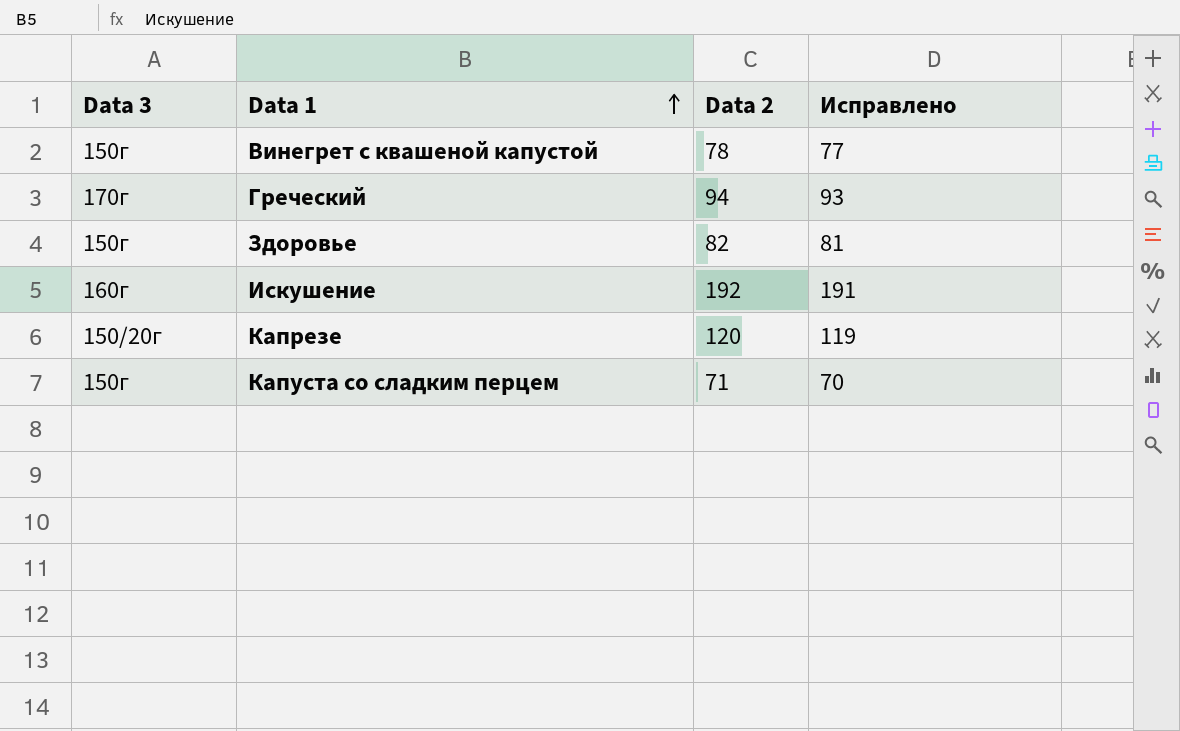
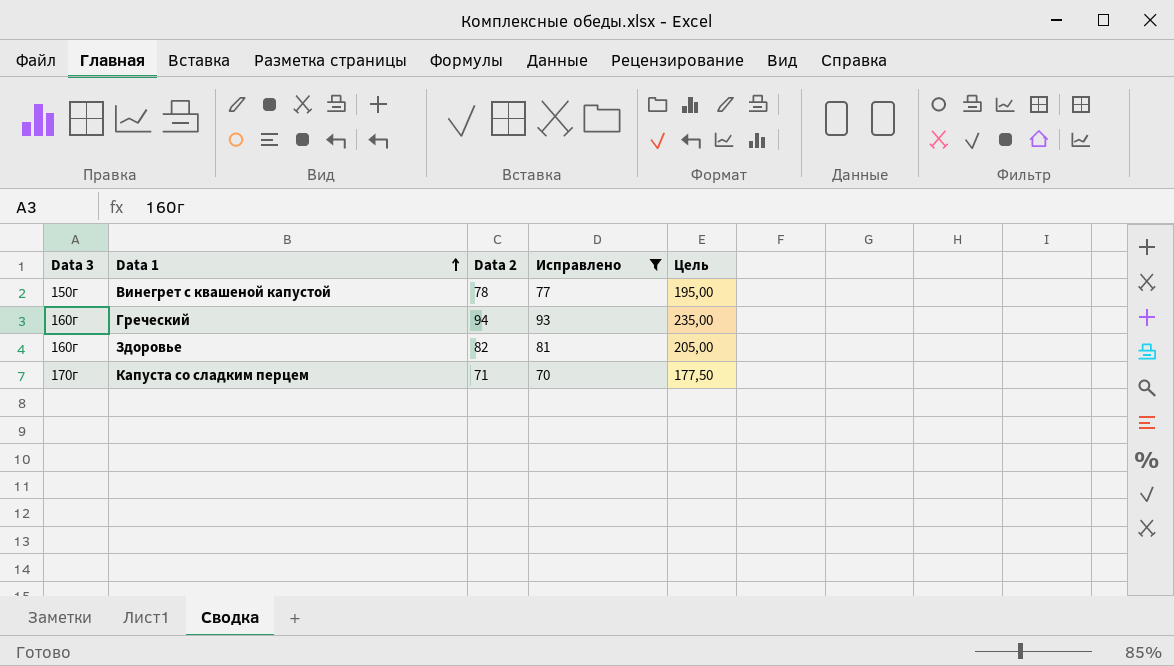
filter: none -> Исправлено <= 93
column Цель | formula: none -> [Data 2] * 2,5
Греческий | Data 3: 170г -> 160г
Здоровье | Data 3: 150г -> 160г
Капуста со сладким перцем | Data 3: 150г -> 170г

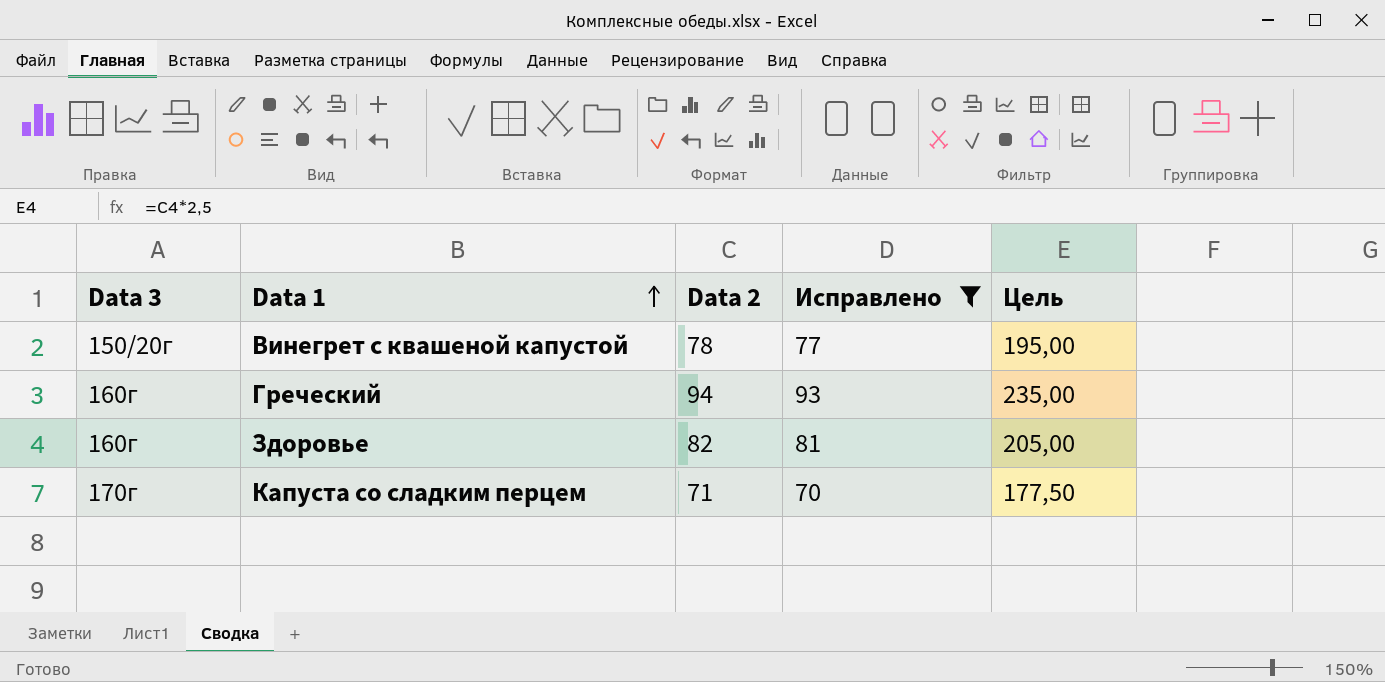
Винегрет с квашеной капустой | Data 3: 150г -> 150/20г

